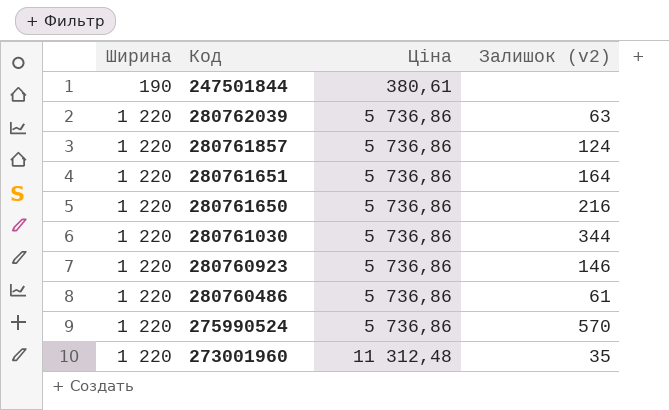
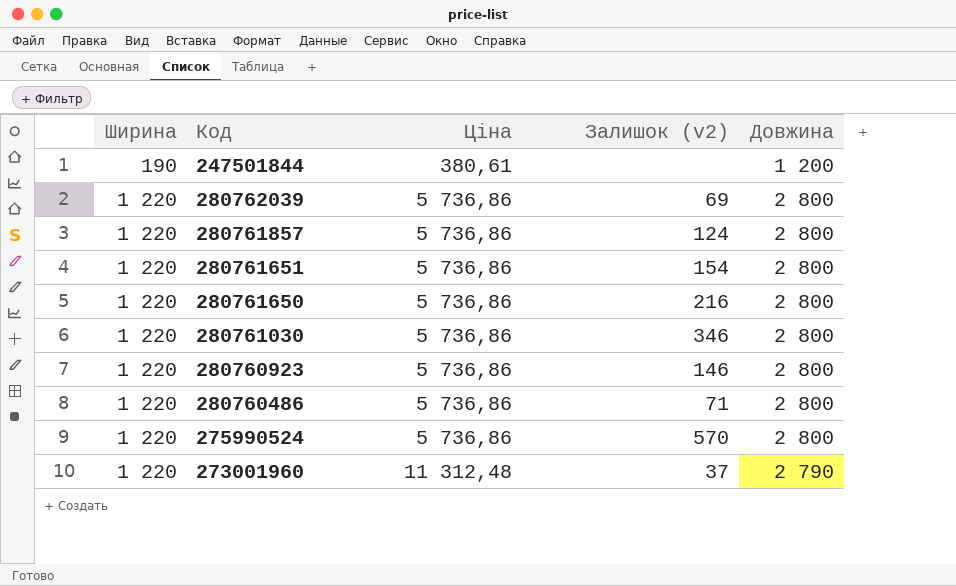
column Довжина | position: none -> 5
280762039 | Залишок (v2): 63 -> 69
280761651 | Залишок (v2): 164 -> 154
280761030 | Залишок (v2): 344 -> 346
280760486 | Залишок (v2): 61 -> 71
273001960 | Залишок (v2): 35 -> 37

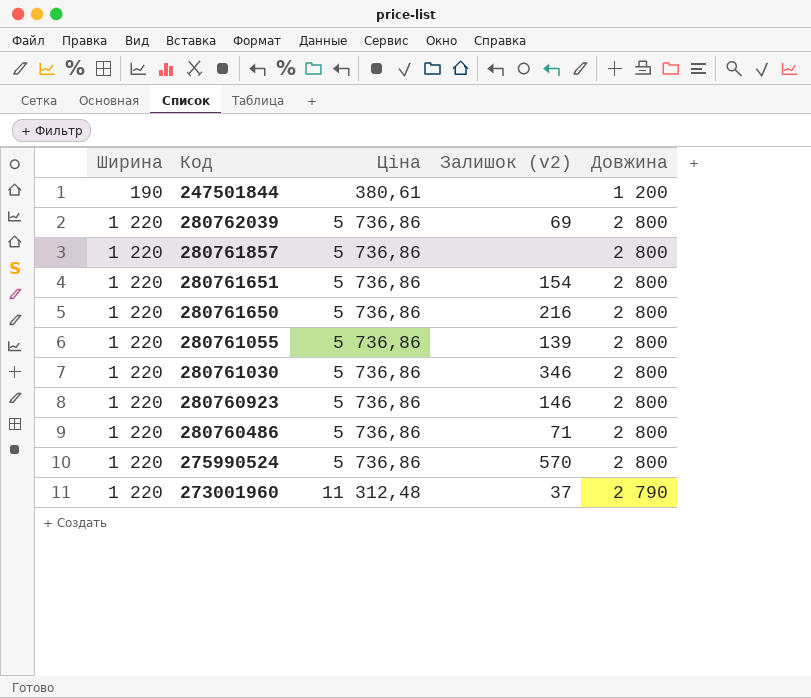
280761857 | Залишок (v2): 124 -> none
row 280761055: none -> 1 220 | 5 736,86 | 139 | 2 800

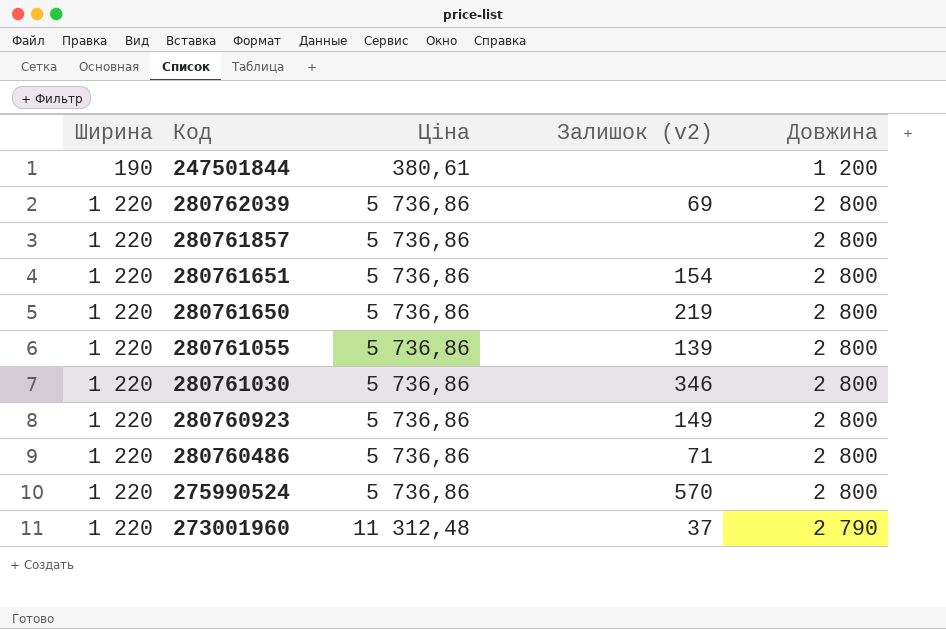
280761650 | Залишок (v2): 216 -> 219
280760923 | Залишок (v2): 146 -> 149

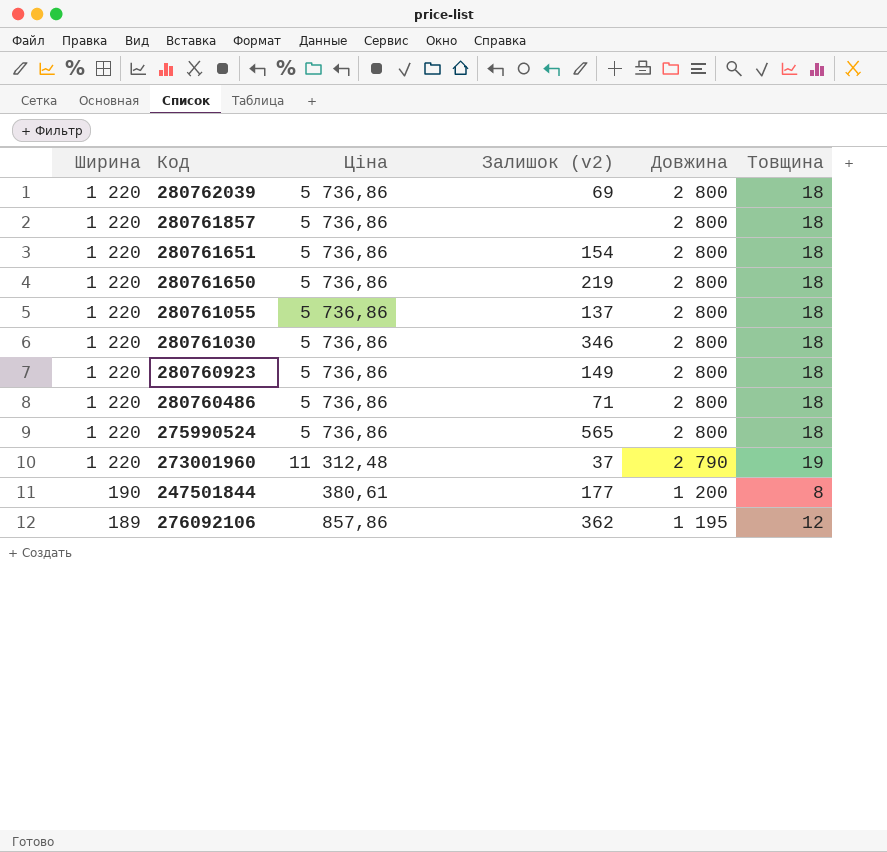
row order: Ширина ascending -> Ширина descending
column Товщина | position: none -> 6
280761055 | Залишок (v2): 139 -> 137
275990524 | Залишок (v2): 570 -> 565
247501844 | Залишок (v2): none -> 177
row 276092106: none -> 189 | 857,86 | 362 | 1 195 | 12

